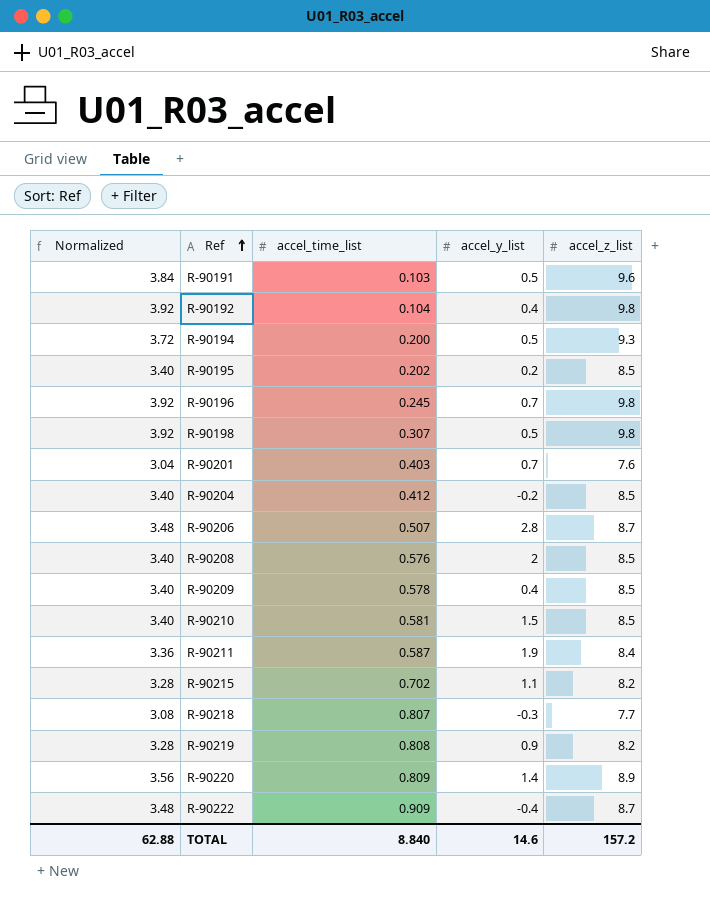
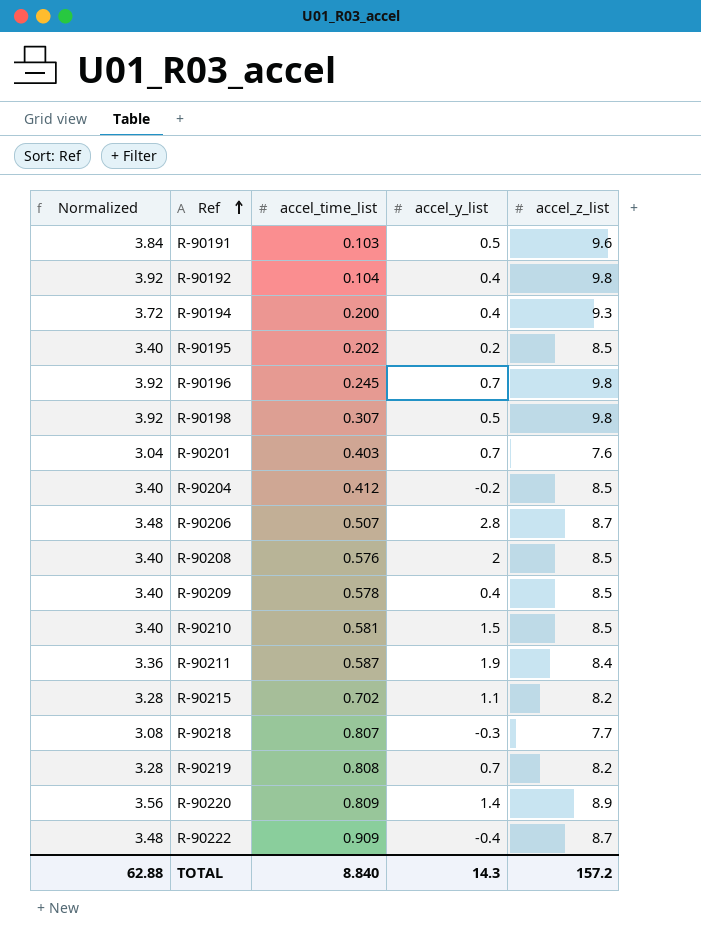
R-90194 | accel_y_list: 0.5 -> 0.4
R-90219 | accel_y_list: 0.9 -> 0.7
TOTAL | accel_y_list: 14.6 -> 14.3

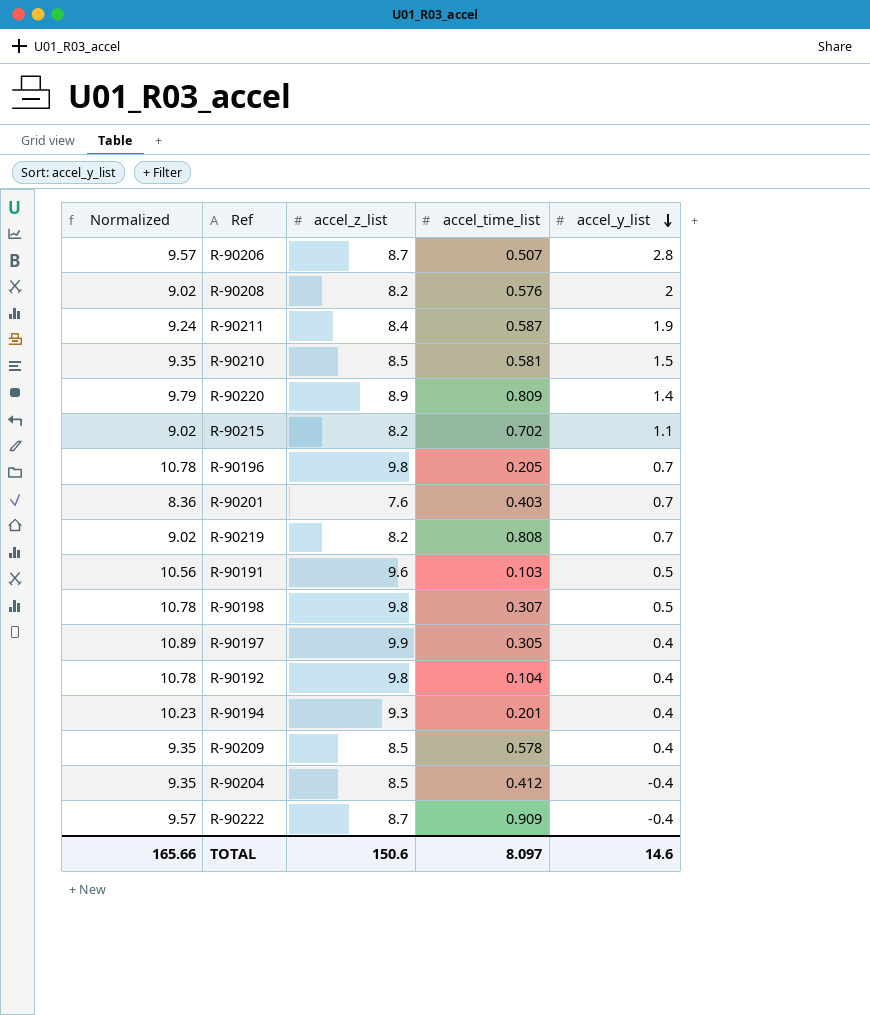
row order: Ref ascending -> accel_y_list descending
column Normalized | formula: [accel_z_list] * 0.4 -> [accel_z_list] * 1.1
column accel_z_list | position: 5 -> 3
row R-90195: 3.40 | 0.202 | 0.2 | 8.5 -> none
row R-90218: 3.08 | 0.807 | -0.3 | 7.7 -> none
R-90208 | accel_z_list: 8.5 -> 8.2
R-90196 | accel_time_list: 0.245 -> 0.205
row R-90197: none -> 10.89 | 9.9 | 0.305 | 0.4
R-90194 | accel_time_list: 0.200 -> 0.201
R-90204 | accel_y_list: -0.2 -> -0.4
TOTAL | Normalized: 62.88 -> 165.66
TOTAL | accel_z_list: 157.2 -> 150.6
TOTAL | accel_time_list: 8.840 -> 8.097
TOTAL | accel_y_list: 14.3 -> 14.6

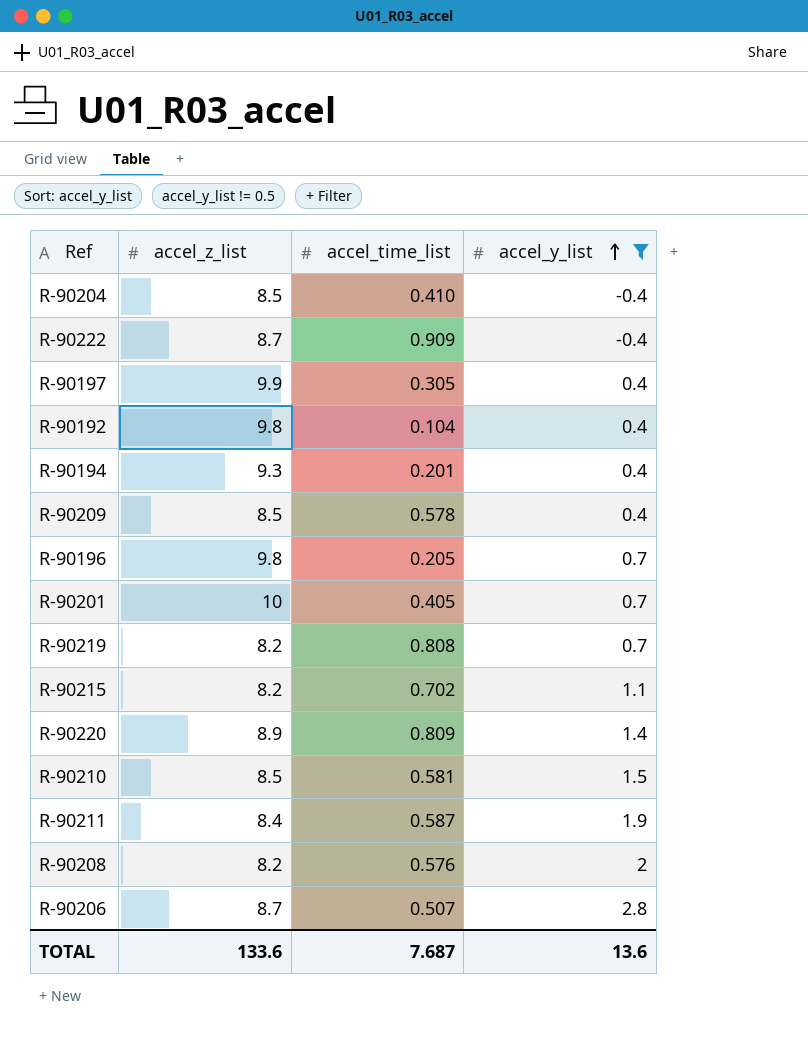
filter: none -> accel_y_list != 0.5
row order: accel_y_list descending -> accel_y_list ascending
column Normalized | formula: [accel_z_list] * 1.1 -> none
R-90204 | accel_time_list: 0.412 -> 0.410
R-90201 | accel_z_list: 7.6 -> 10
R-90201 | accel_time_list: 0.403 -> 0.405
TOTAL | accel_z_list: 150.6 -> 133.6
TOTAL | accel_time_list: 8.097 -> 7.687
TOTAL | accel_y_list: 14.6 -> 13.6

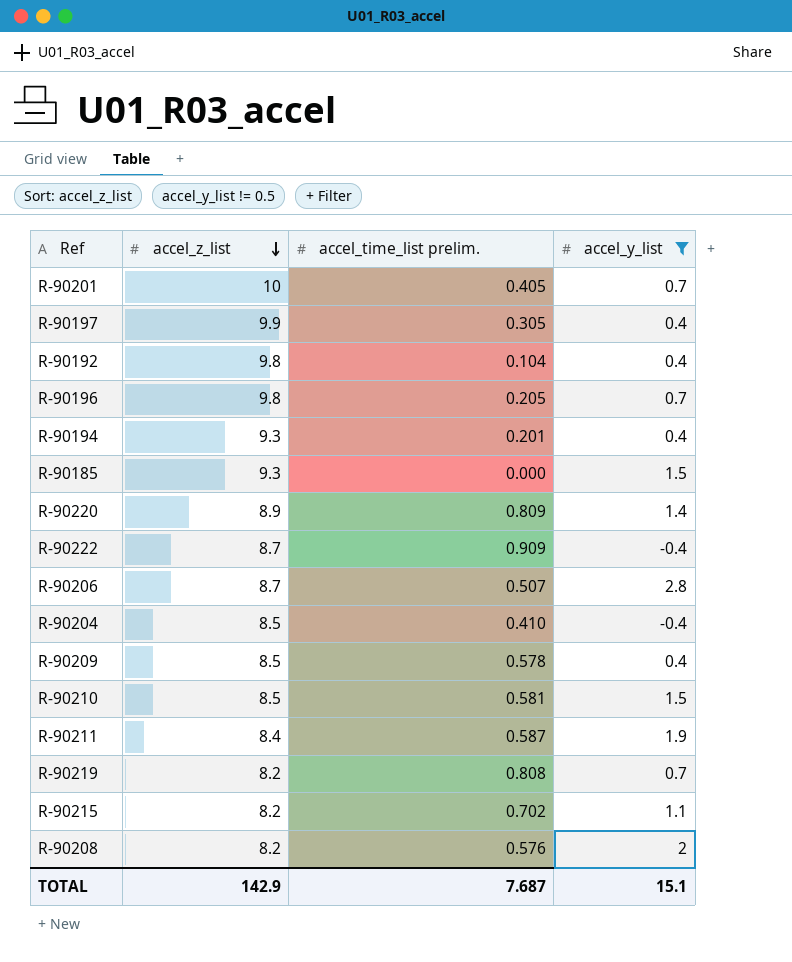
row order: accel_y_list ascending -> accel_z_list descending
column name: accel_time_list -> accel_time_list prelim.
row R-90185: none -> 9.3 | 0.000 | 1.5
TOTAL | accel_z_list: 133.6 -> 142.9
TOTAL | accel_y_list: 13.6 -> 15.1

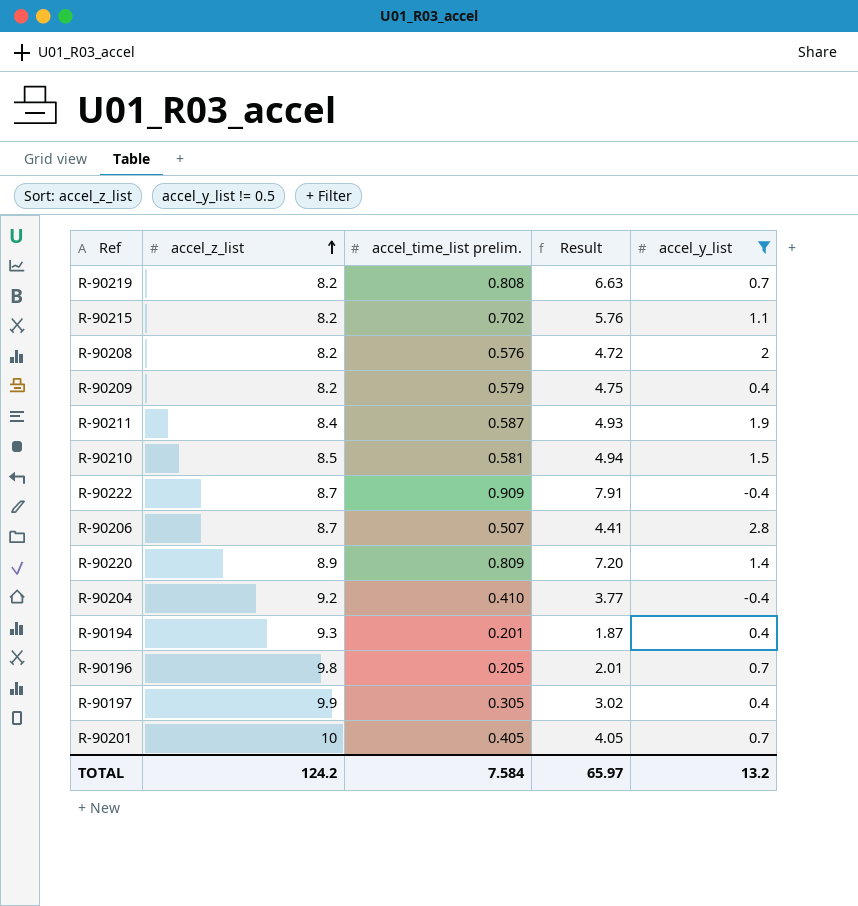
row order: accel_z_list descending -> accel_z_list ascending
column Result | formula: none -> [accel_z_list] * [accel_time_list prelim.]
row R-90192: 9.8 | 0.104 | 0.4 -> none
row R-90185: 9.3 | 0.000 | 1.5 -> none
R-90209 | accel_z_list: 8.5 -> 8.2
R-90209 | accel_time_list prelim.: 0.578 -> 0.579
R-90204 | accel_z_list: 8.5 -> 9.2
TOTAL | accel_z_list: 142.9 -> 124.2
TOTAL | accel_time_list prelim.: 7.687 -> 7.584
TOTAL | accel_y_list: 15.1 -> 13.2

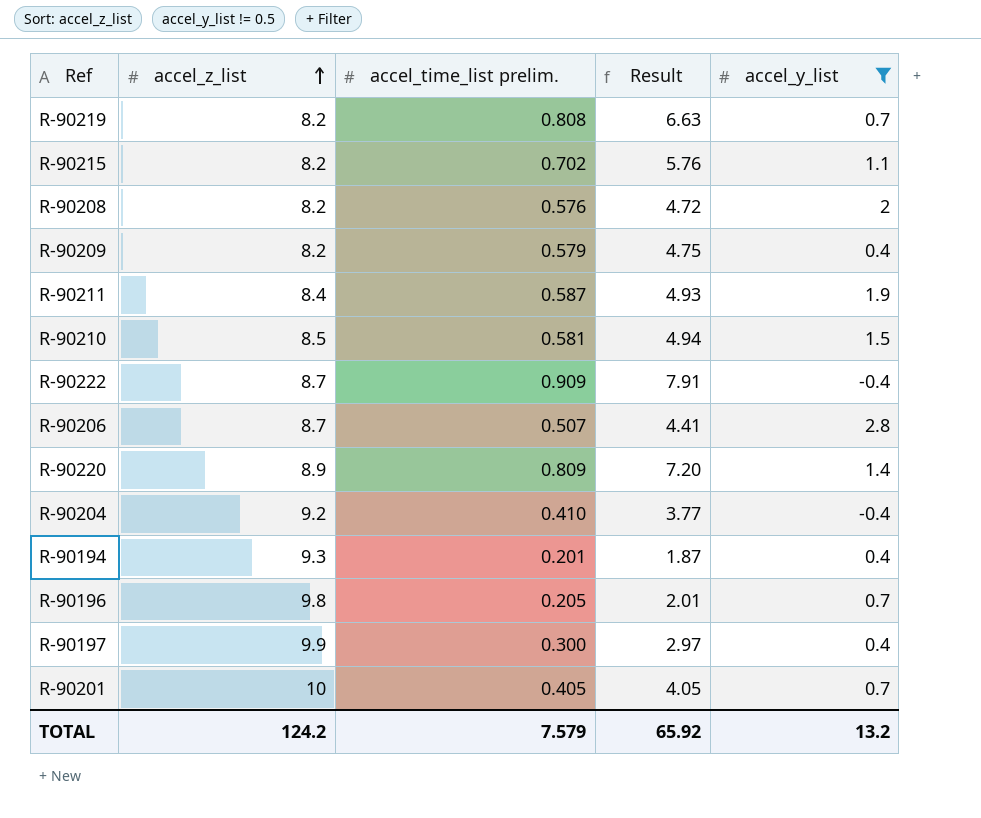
R-90197 | accel_time_list prelim.: 0.305 -> 0.300
R-90197 | Result: 3.02 -> 2.97
TOTAL | accel_time_list prelim.: 7.584 -> 7.579
TOTAL | Result: 65.97 -> 65.92

